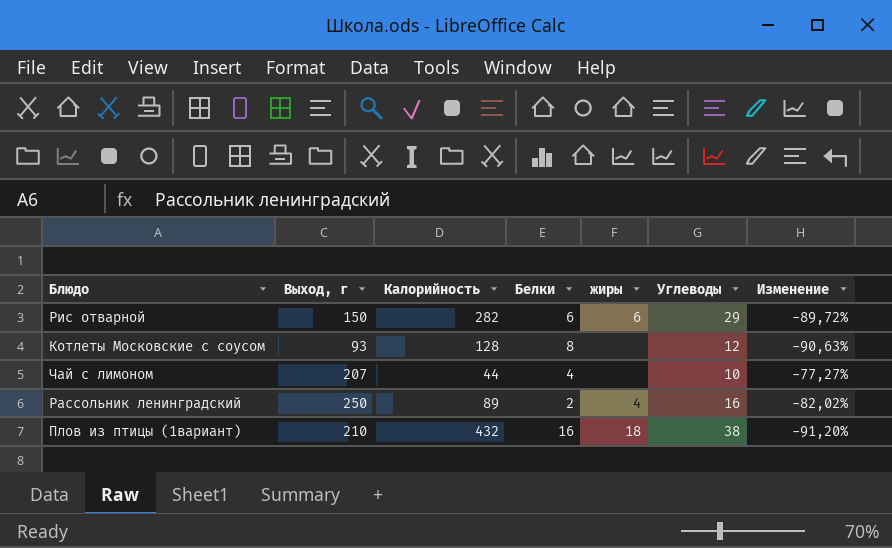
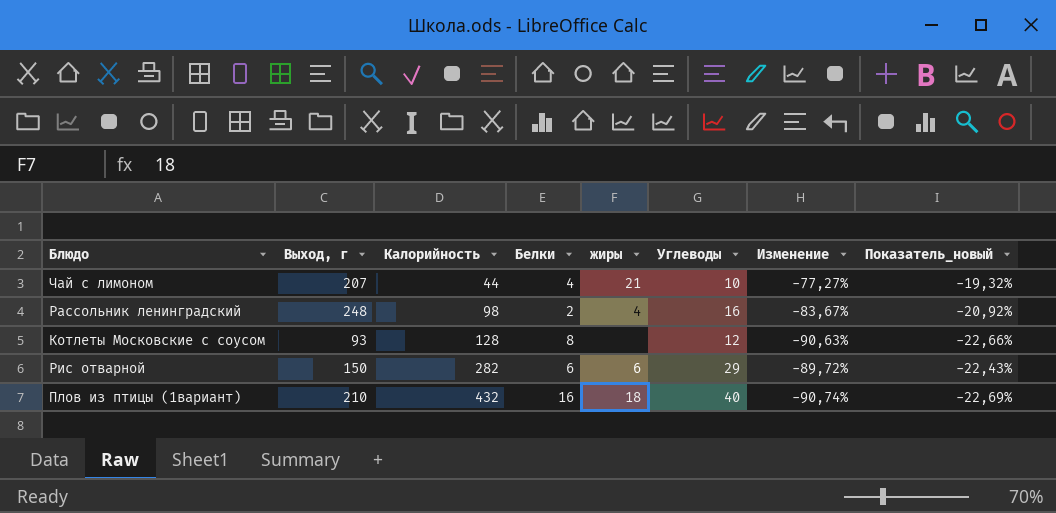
row order: none -> Калорийность ascending
column Показатель_новый | formula: none -> [Изменение] * 0,25
Чай с лимоном | жиры: none -> 21
Рассольник ленинградский | Выход, г: 250 -> 248
Рассольник ленинградский | Калорийность: 89 -> 98
Рассольник ленинградский | Изменение: -82,02% -> -83,67%
Плов из птицы (1вариант) | Углеводы: 38 -> 40
Плов из птицы (1вариант) | Изменение: -91,20% -> -90,74%

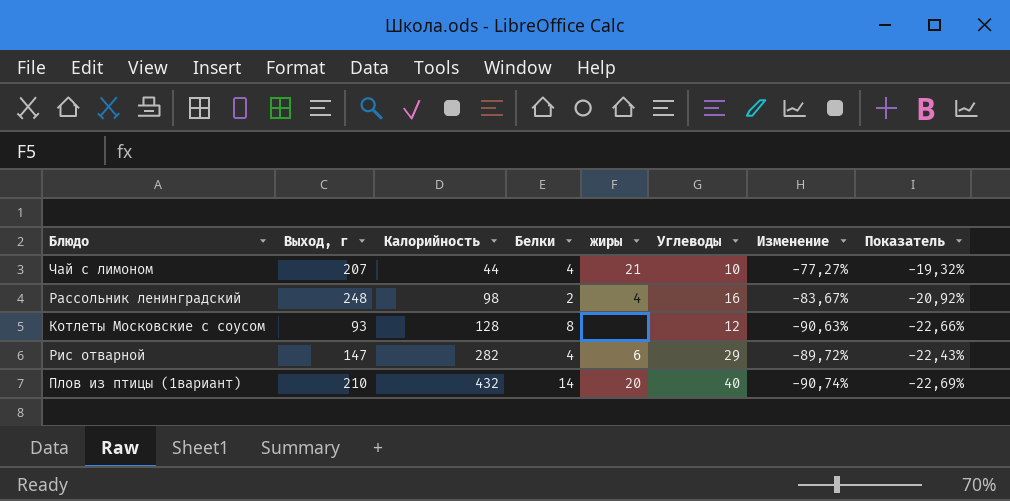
column name: Показатель_новый -> Показатель
Рис отварной | Выход, г: 150 -> 147
Рис отварной | Белки: 6 -> 4
Плов из птицы (1вариант) | Белки: 16 -> 14
Плов из птицы (1вариант) | жиры: 18 -> 20

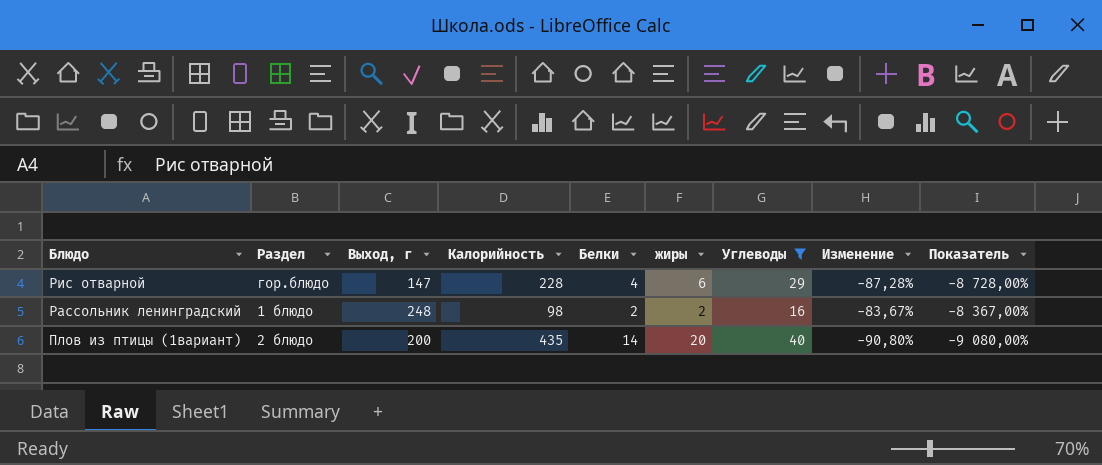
filter: none -> Углеводы >= 16
row order: Калорийность ascending -> Блюдо descending
column Раздел | position: none -> 2
column Показатель | formula: [Изменение] * 0,25 -> [Изменение] * 100
Рис отварной | Калорийность: 282 -> 228
Рис отварной | Изменение: -89,72% -> -87,28%
Рассольник ленинградский | жиры: 4 -> 2
Плов из птицы (1вариант) | Выход, г: 210 -> 200
Плов из птицы (1вариант) | Калорийность: 432 -> 435
Плов из птицы (1вариант) | Изменение: -90,74% -> -90,80%

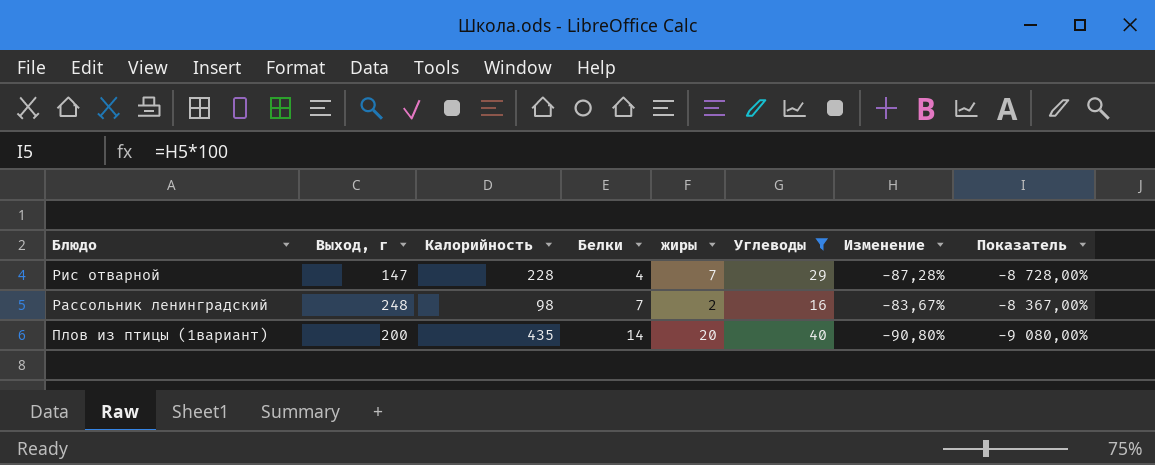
column Раздел | position: 2 -> none
Рис отварной | жиры: 6 -> 7
Рассольник ленинградский | Белки: 2 -> 7

